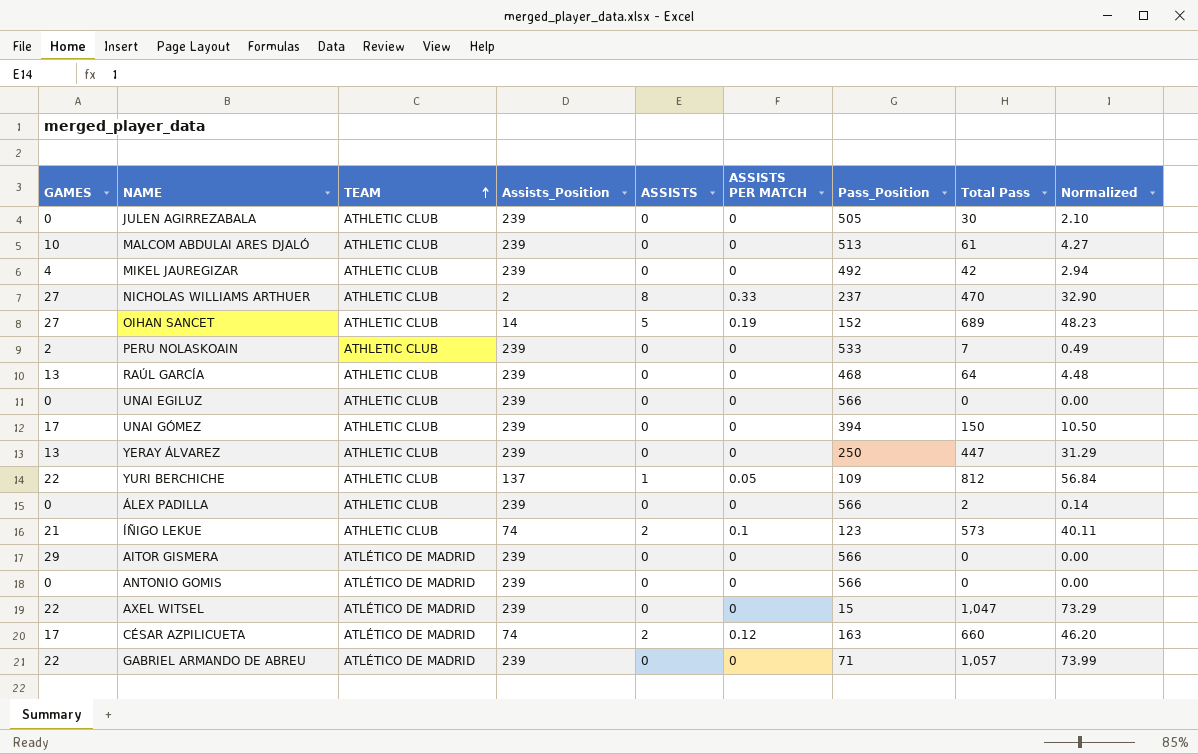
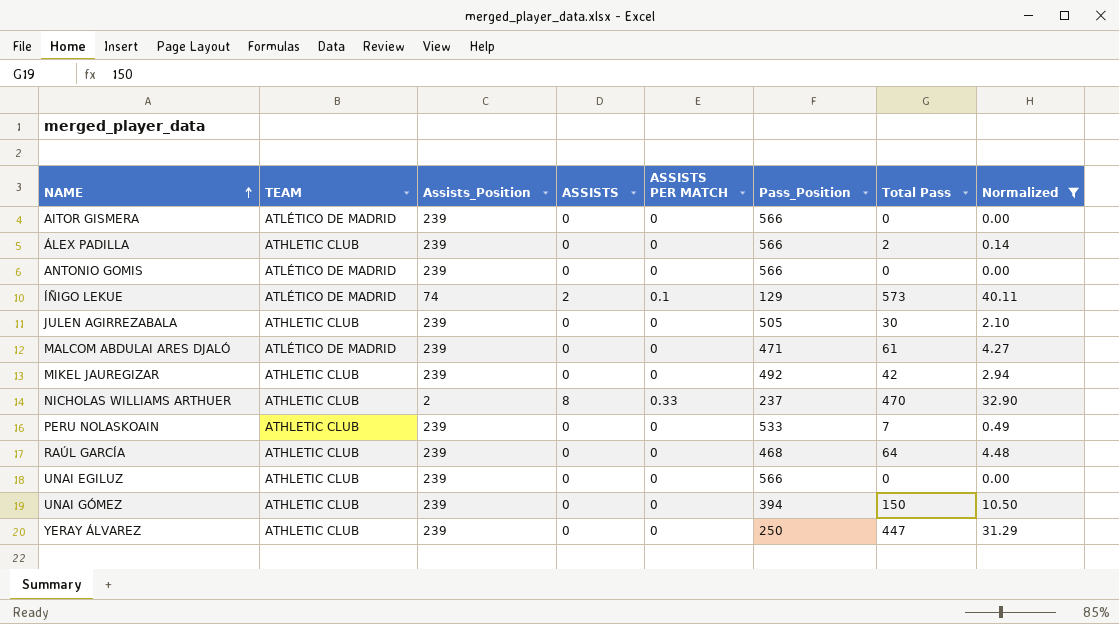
filter: none -> Normalized <= 40.11
row order: TEAM ascending -> NAME ascending
column GAMES | position: 1 -> none
ÍÑIGO LEKUE | TEAM: ATHLETIC CLUB -> ATLÉTICO DE MADRID
ÍÑIGO LEKUE | Pass_Position: 123 -> 129
MALCOM ABDULAI ARES DJALÓ | TEAM: ATHLETIC CLUB -> ATLÉTICO DE MADRID
MALCOM ABDULAI ARES DJALÓ | Pass_Position: 513 -> 471

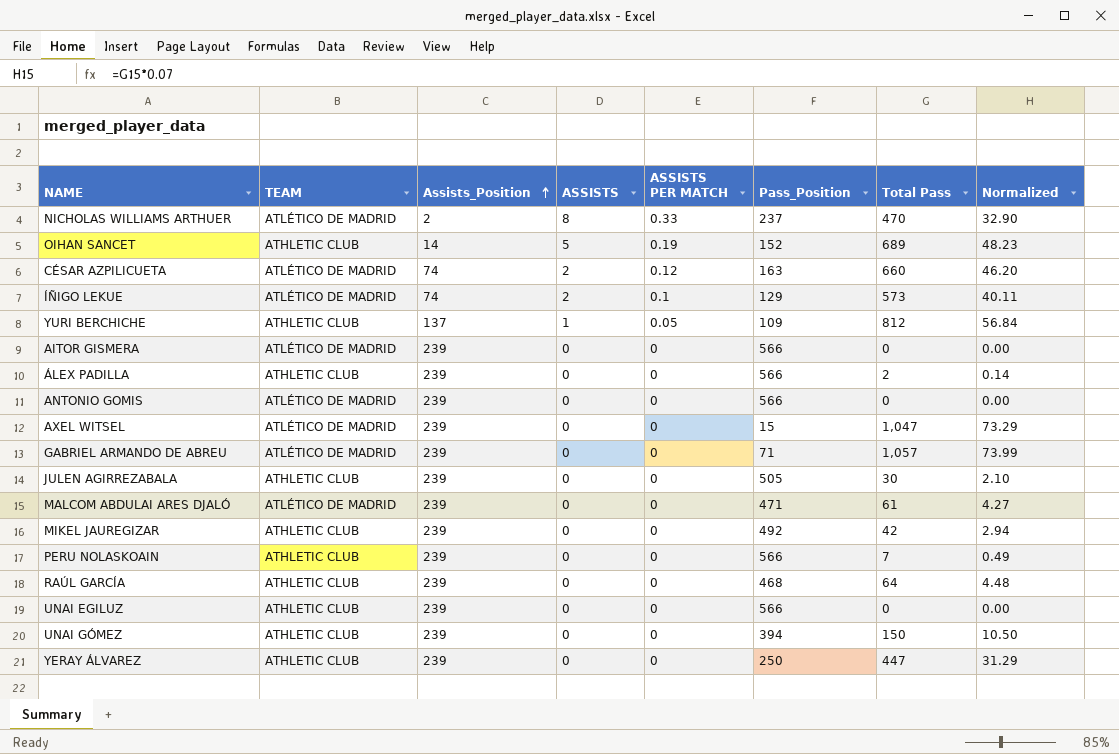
filter: Normalized <= 40.11 -> none
row order: NAME ascending -> Assists_Position ascending
NICHOLAS WILLIAMS ARTHUER | TEAM: ATHLETIC CLUB -> ATLÉTICO DE MADRID
PERU NOLASKOAIN | Pass_Position: 533 -> 566

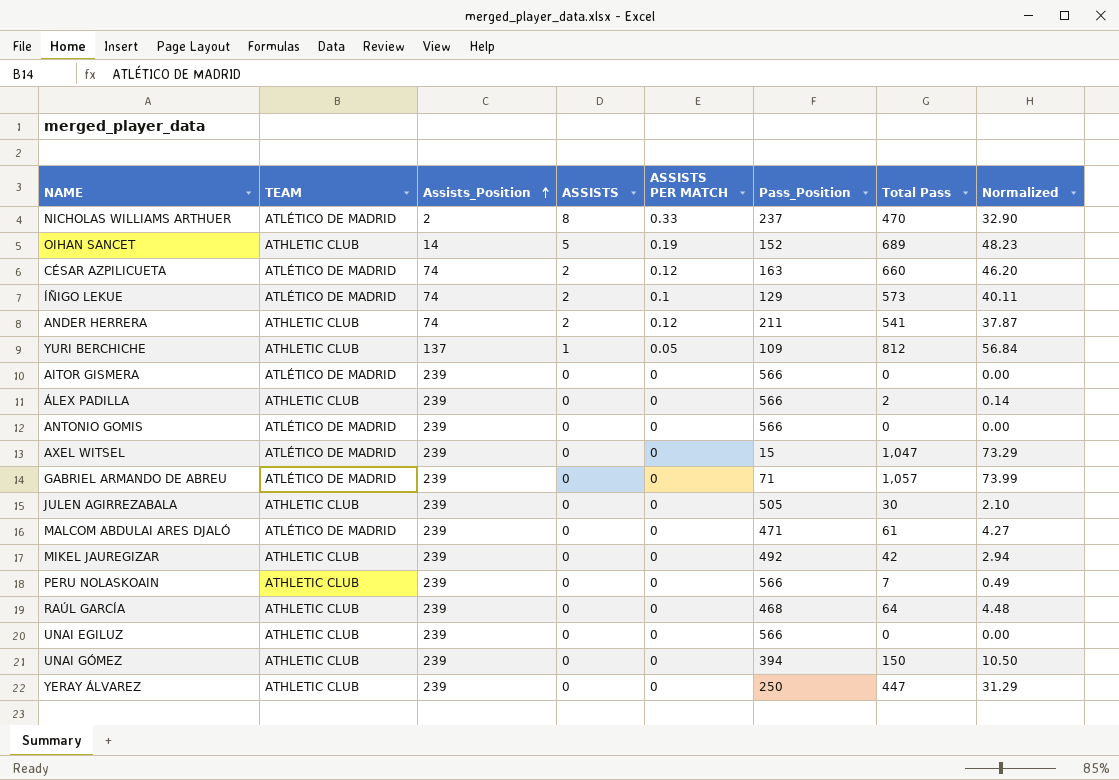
row ANDER HERRERA: none -> ATHLETIC CLUB | 74 | 2 | 0.12 | 211 | 541 | 37.87

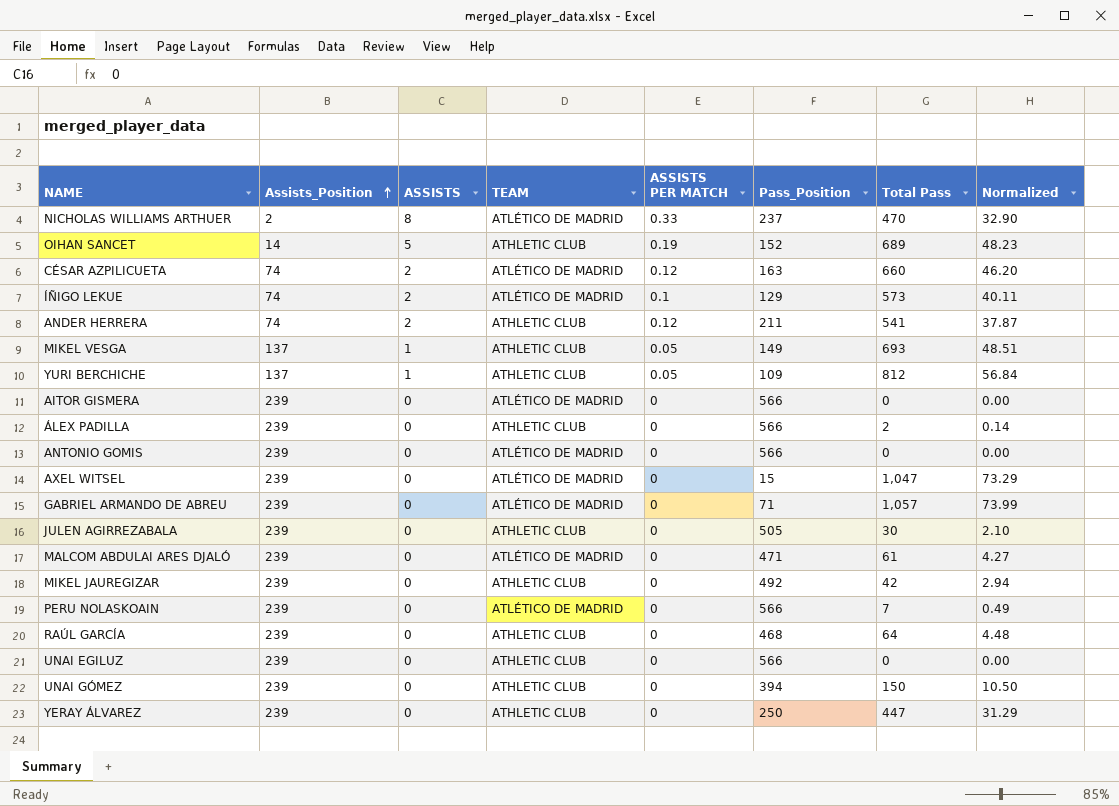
column TEAM | position: 2 -> 4
row MIKEL VESGA: none -> 137 | 1 | ATHLETIC CLUB | 0.05 | 149 | 693 | 48.51
PERU NOLASKOAIN | TEAM: ATHLETIC CLUB -> ATLÉTICO DE MADRID

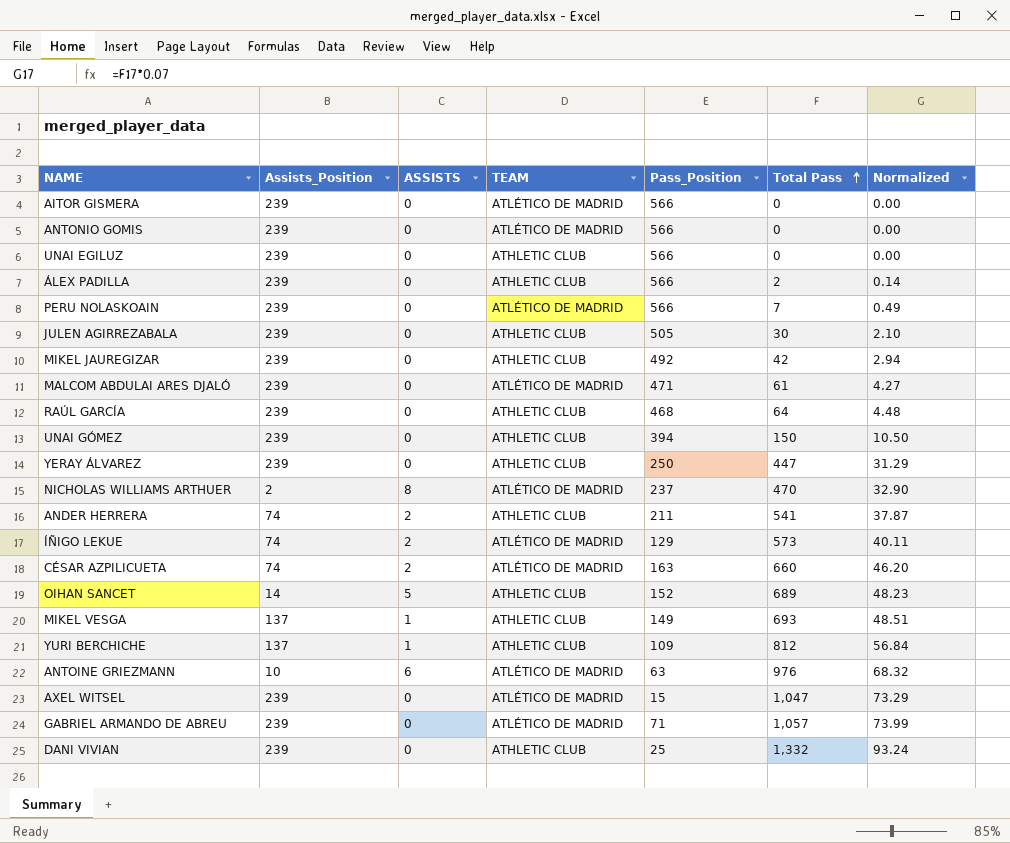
row order: Assists_Position ascending -> Total Pass ascending
column ASSISTS PER MATCH | position: 5 -> none
row ANTOINE GRIEZMANN: none -> 10 | 6 | ATLÉTICO DE MADRID | 63 | 976 | 68.32
row DANI VIVIAN: none -> 239 | 0 | ATHLETIC CLUB | 25 | 1,332 | 93.24

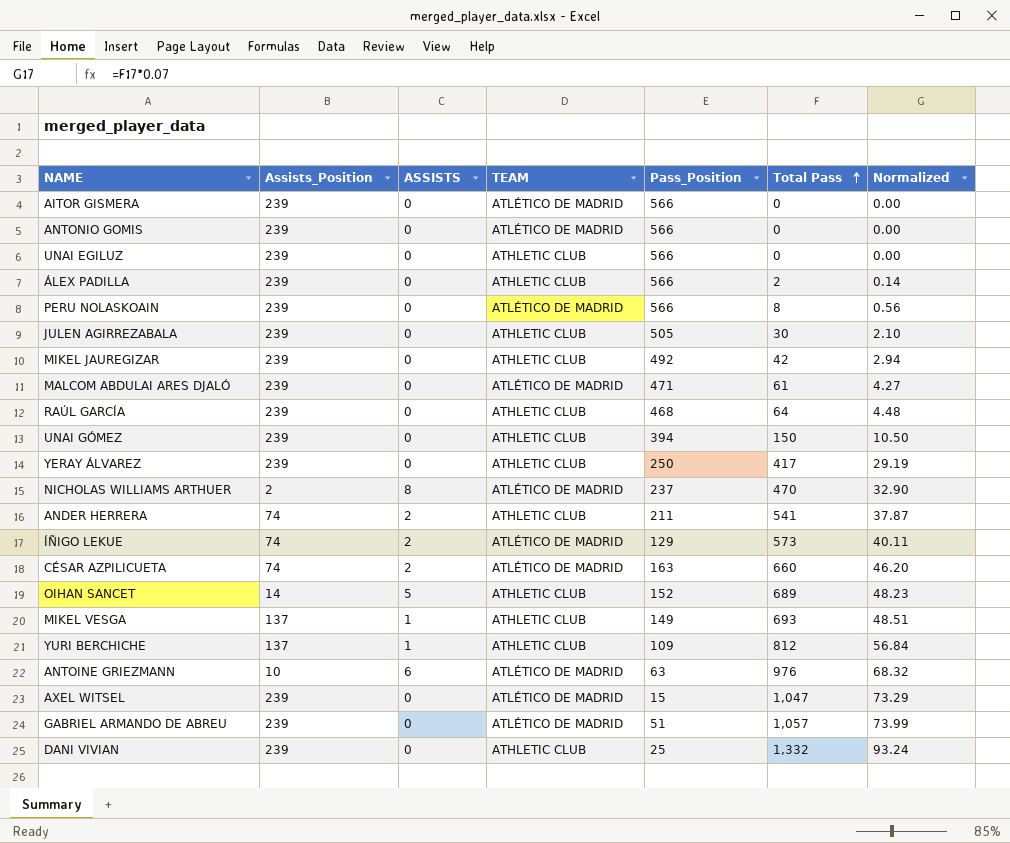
PERU NOLASKOAIN | Total Pass: 7 -> 8
PERU NOLASKOAIN | Normalized: 0.49 -> 0.56
YERAY ÁLVAREZ | Total Pass: 447 -> 417
YERAY ÁLVAREZ | Normalized: 31.29 -> 29.19
GABRIEL ARMANDO DE ABREU | Pass_Position: 71 -> 51

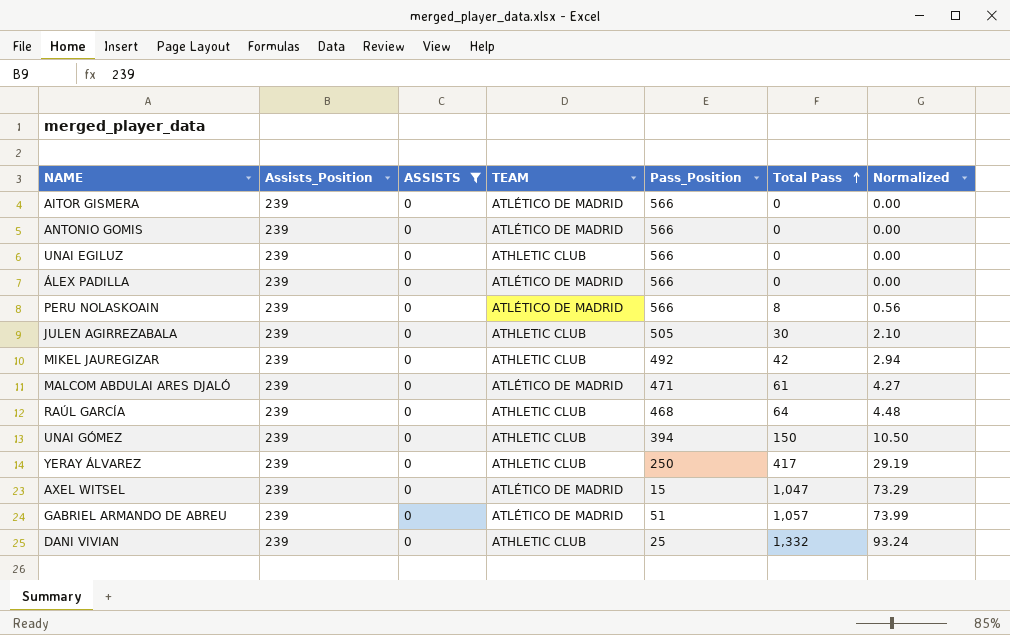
filter: none -> ASSISTS = 0
ÁLEX PADILLA | TEAM: ATHLETIC CLUB -> ATLÉTICO DE MADRID
ÁLEX PADILLA | Total Pass: 2 -> 0
ÁLEX PADILLA | Normalized: 0.14 -> 0.00

